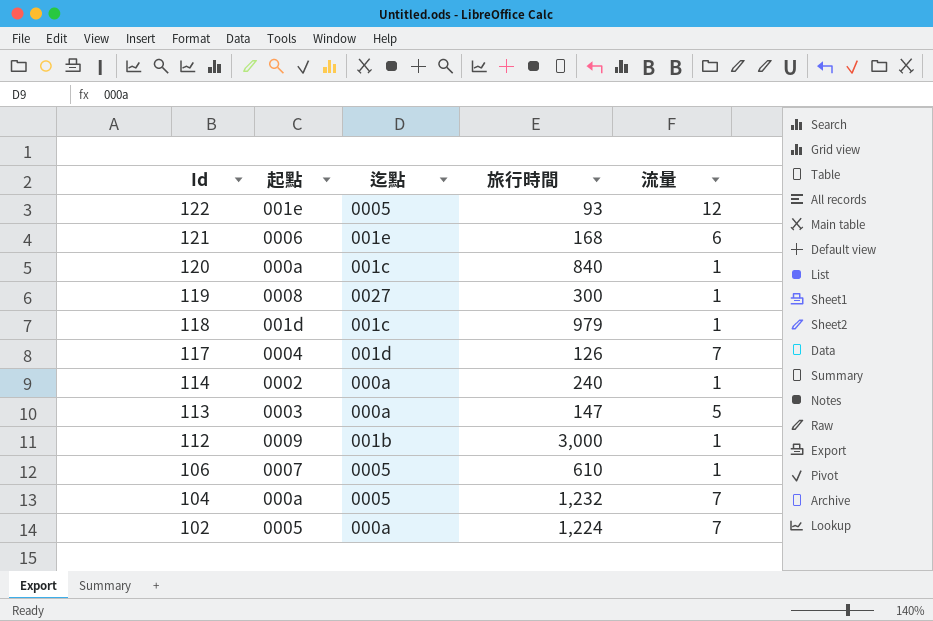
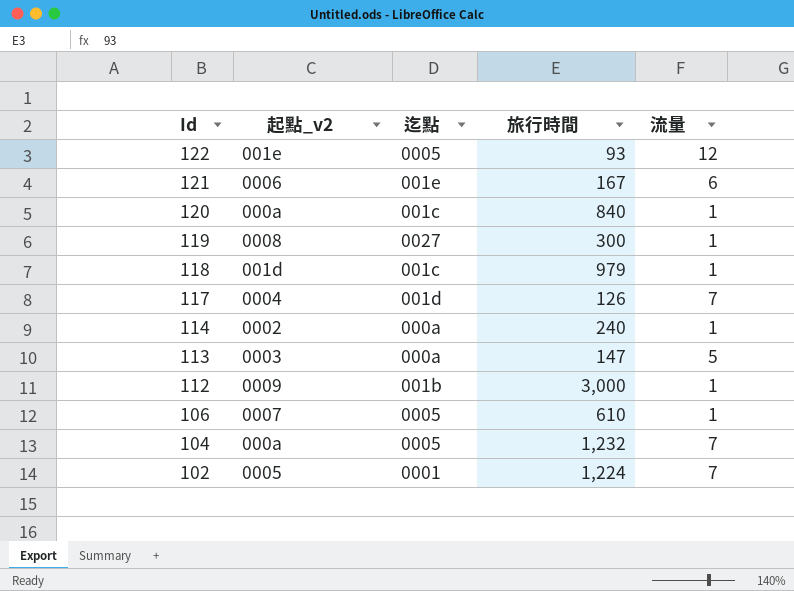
column name: 起點 -> 起點_v2
121 | 旅行時間: 168 -> 167
102 | 迄點: 000a -> 0001

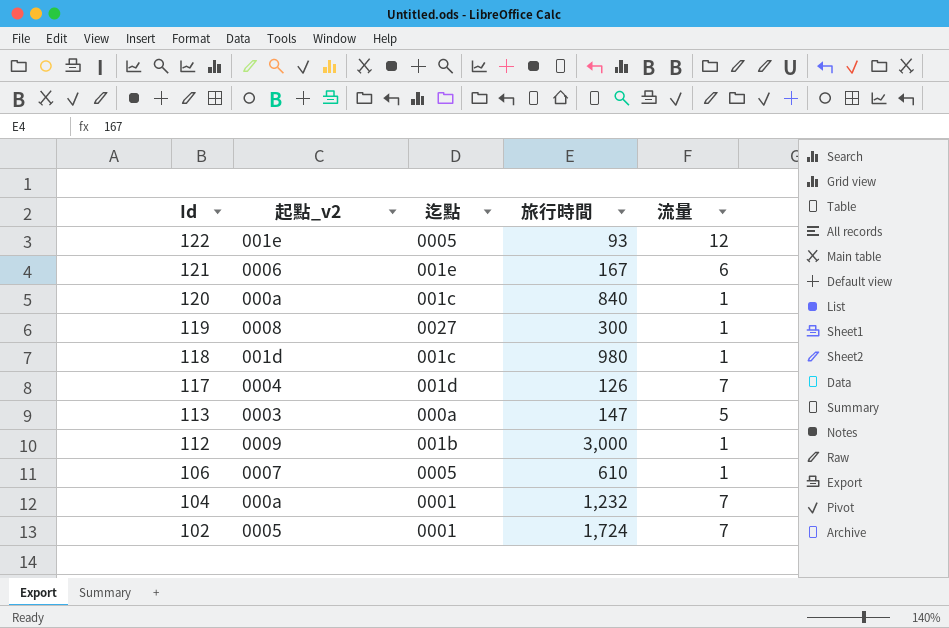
row 114: 0002 | 000a | 240 | 1 -> none
118 | 旅行時間: 979 -> 980
104 | 迄點: 0005 -> 0001
102 | 旅行時間: 1,224 -> 1,724

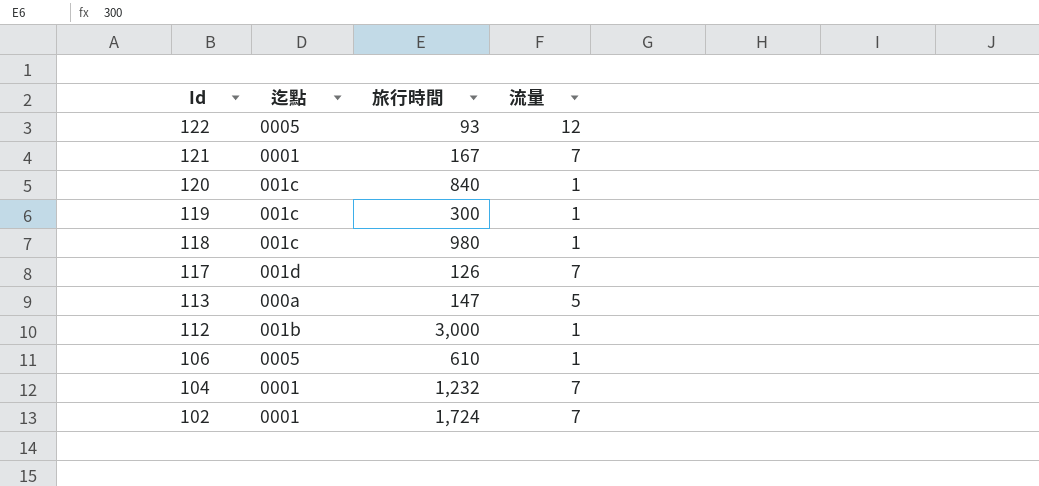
column 起點_v2 | position: 2 -> none
121 | 迄點: 001e -> 0001
121 | 流量: 6 -> 7
119 | 迄點: 0027 -> 001c

